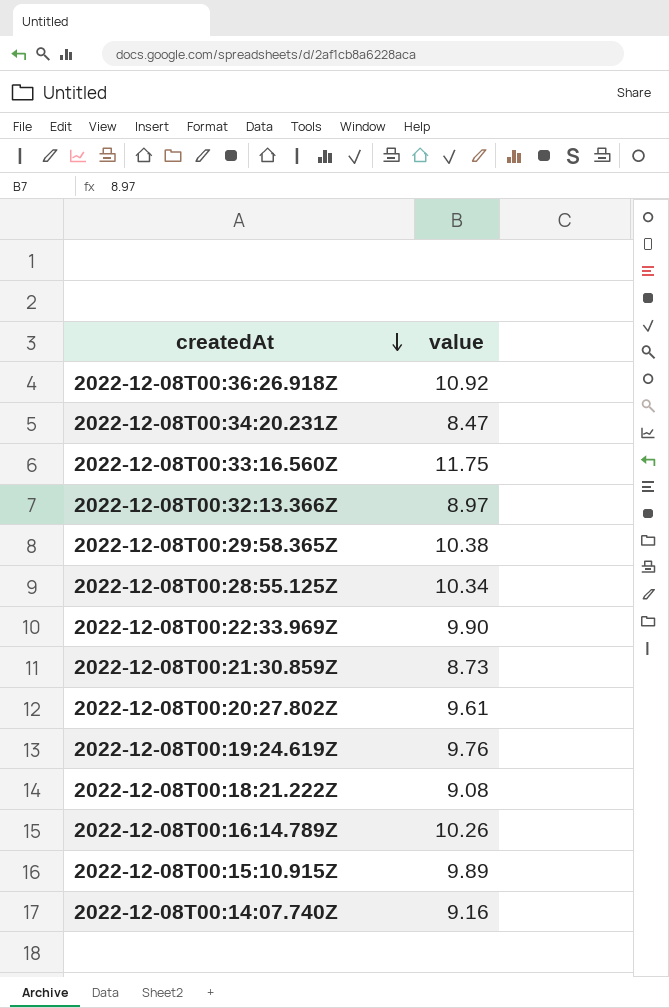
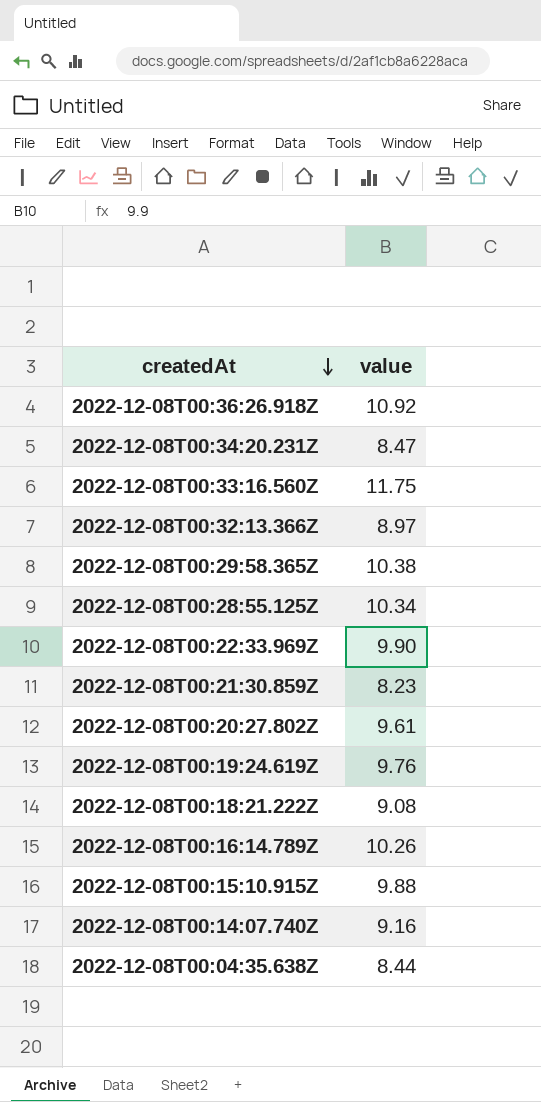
2022-12-08T00:21:30.859Z | value: 8.73 -> 8.23
2022-12-08T00:15:10.915Z | value: 9.89 -> 9.88
row 2022-12-08T00:04:35.638Z: none -> 8.44

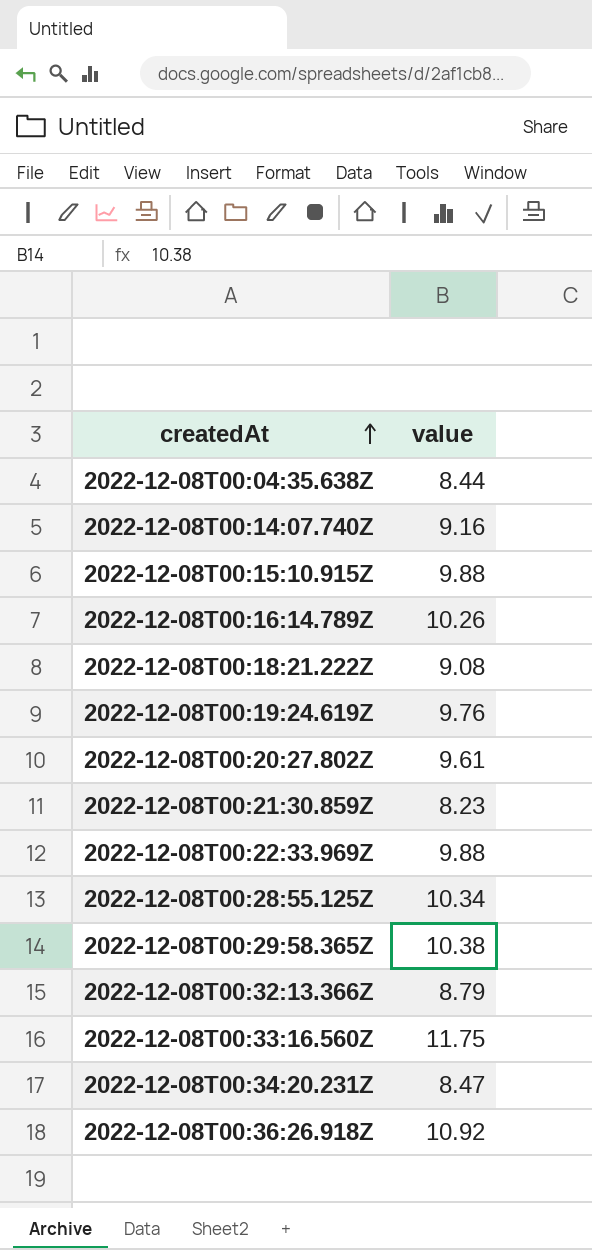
row order: createdAt descending -> createdAt ascending
2022-12-08T00:22:33.969Z | value: 9.90 -> 9.88
2022-12-08T00:32:13.366Z | value: 8.97 -> 8.79

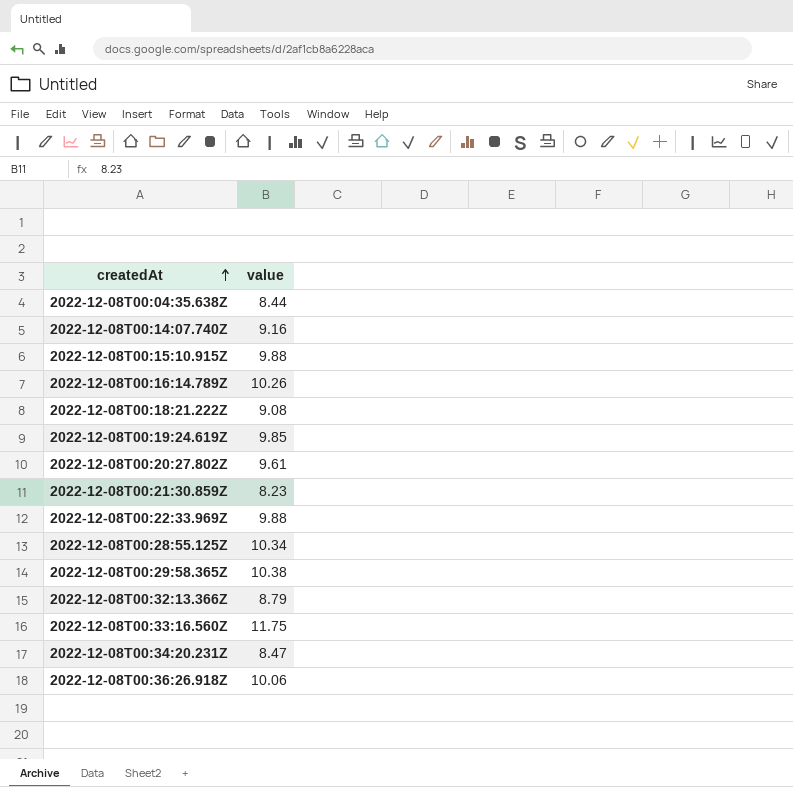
2022-12-08T00:19:24.619Z | value: 9.76 -> 9.85
2022-12-08T00:36:26.918Z | value: 10.92 -> 10.06

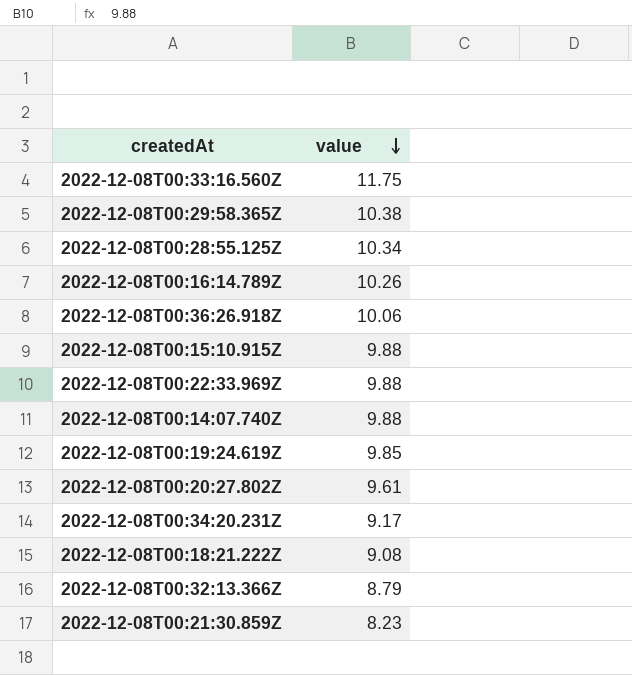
row order: createdAt ascending -> value descending
row 2022-12-08T00:04:35.638Z: 8.44 -> none
2022-12-08T00:14:07.740Z | value: 9.16 -> 9.88
2022-12-08T00:34:20.231Z | value: 8.47 -> 9.17

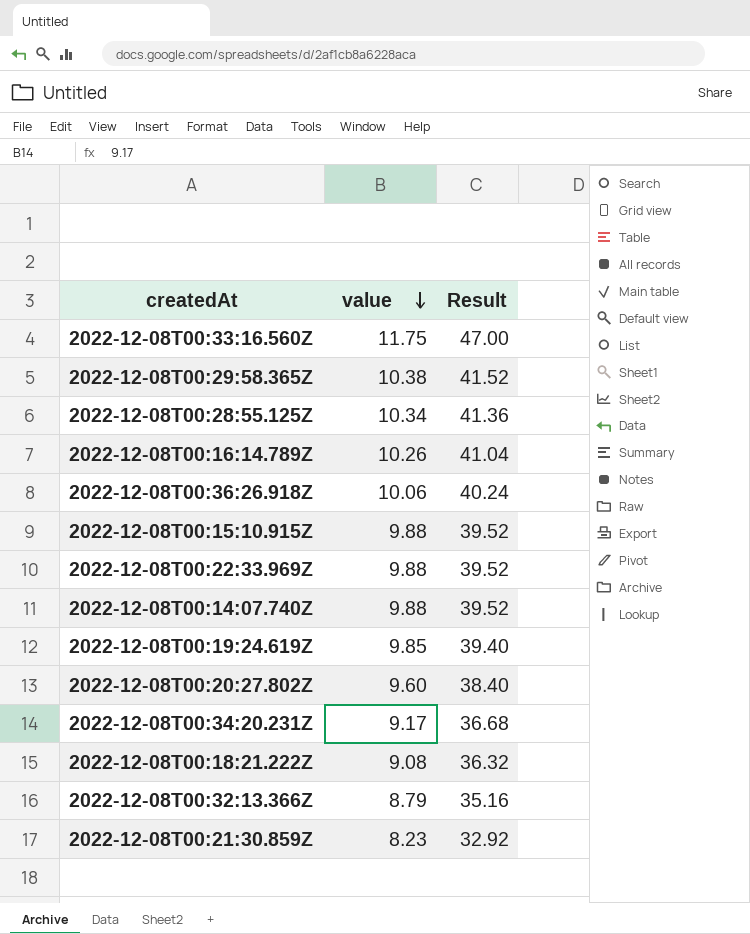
column Result | formula: none -> [value] * 4
2022-12-08T00:20:27.802Z | value: 9.61 -> 9.60

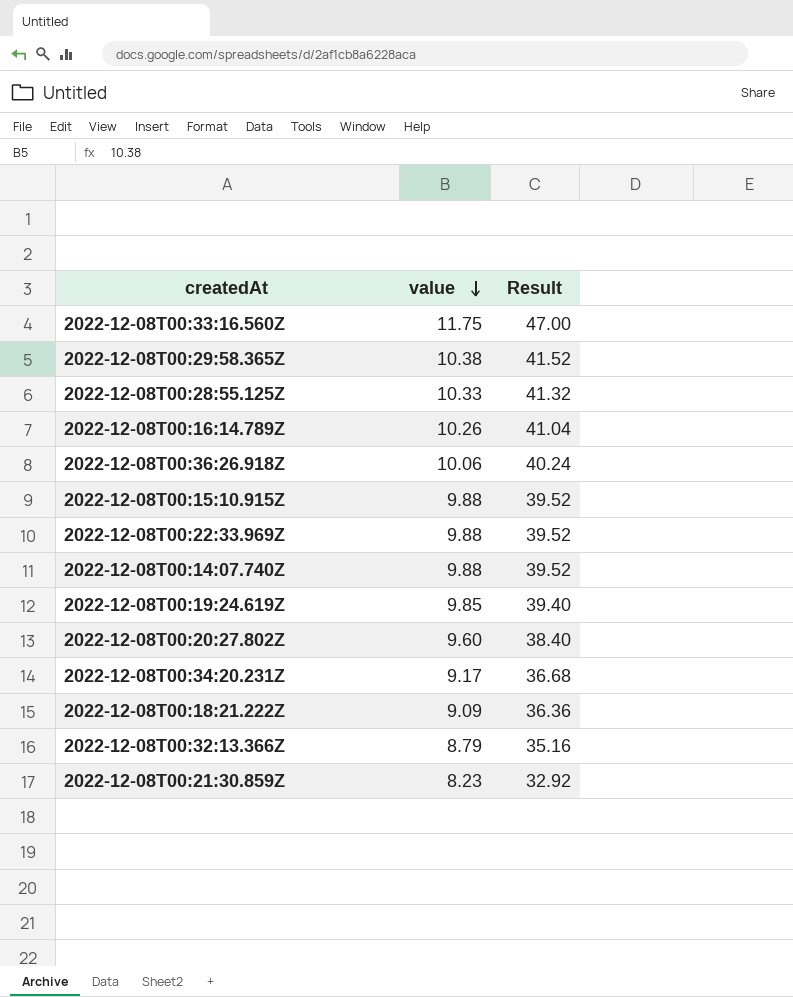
2022-12-08T00:28:55.125Z | value: 10.34 -> 10.33
2022-12-08T00:28:55.125Z | Result: 41.36 -> 41.32
2022-12-08T00:18:21.222Z | value: 9.08 -> 9.09
2022-12-08T00:18:21.222Z | Result: 36.32 -> 36.36

